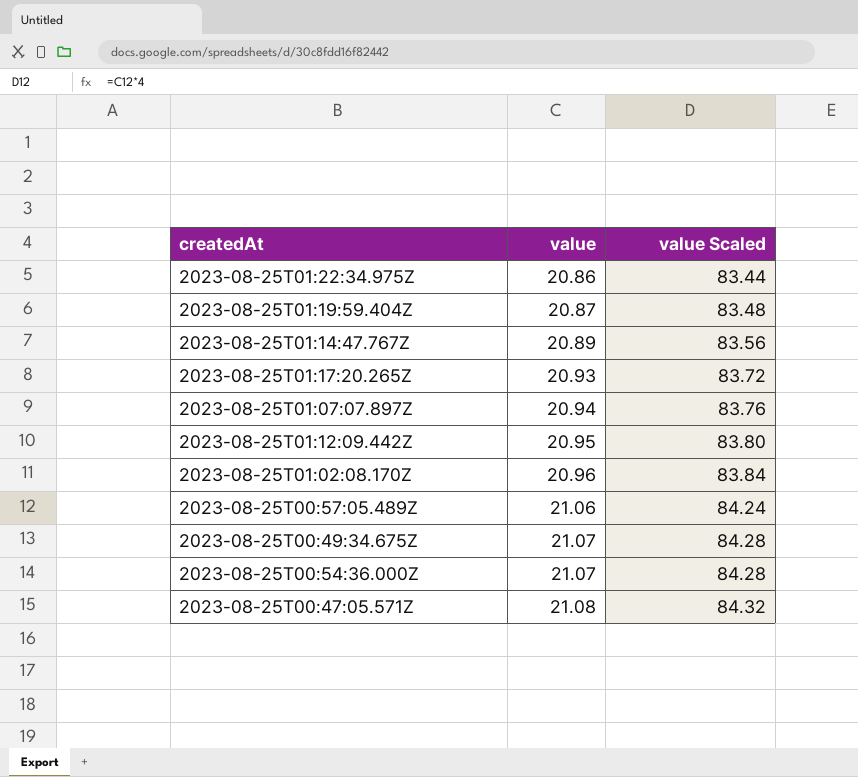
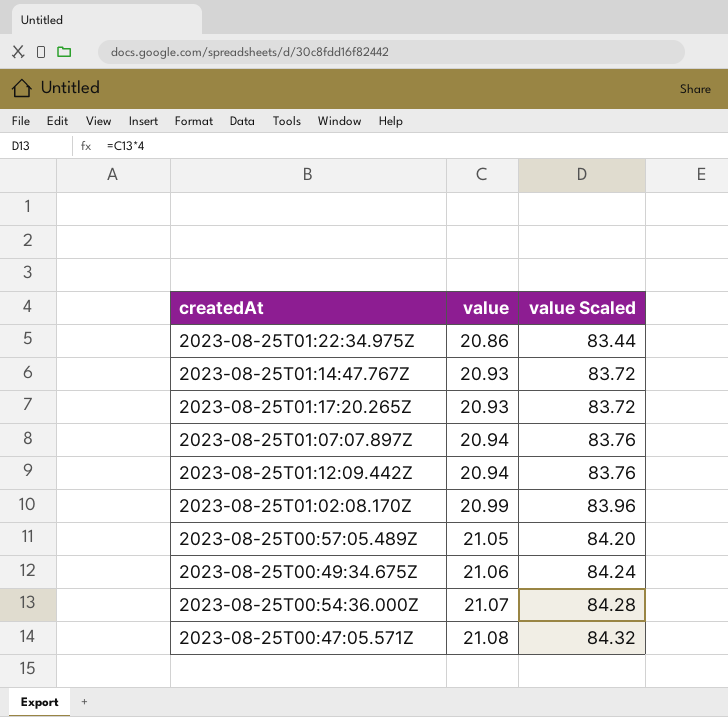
row 2023-08-25T01:19:59.404Z: 20.87 | 83.48 -> none
2023-08-25T01:14:47.767Z | value: 20.89 -> 20.93
2023-08-25T01:14:47.767Z | value Scaled: 83.56 -> 83.72
2023-08-25T01:12:09.442Z | value: 20.95 -> 20.94
2023-08-25T01:12:09.442Z | value Scaled: 83.80 -> 83.76
2023-08-25T01:02:08.170Z | value: 20.96 -> 20.99
2023-08-25T01:02:08.170Z | value Scaled: 83.84 -> 83.96
2023-08-25T00:57:05.489Z | value: 21.06 -> 21.05
2023-08-25T00:57:05.489Z | value Scaled: 84.24 -> 84.20
2023-08-25T00:49:34.675Z | value: 21.07 -> 21.06
2023-08-25T00:49:34.675Z | value Scaled: 84.28 -> 84.24

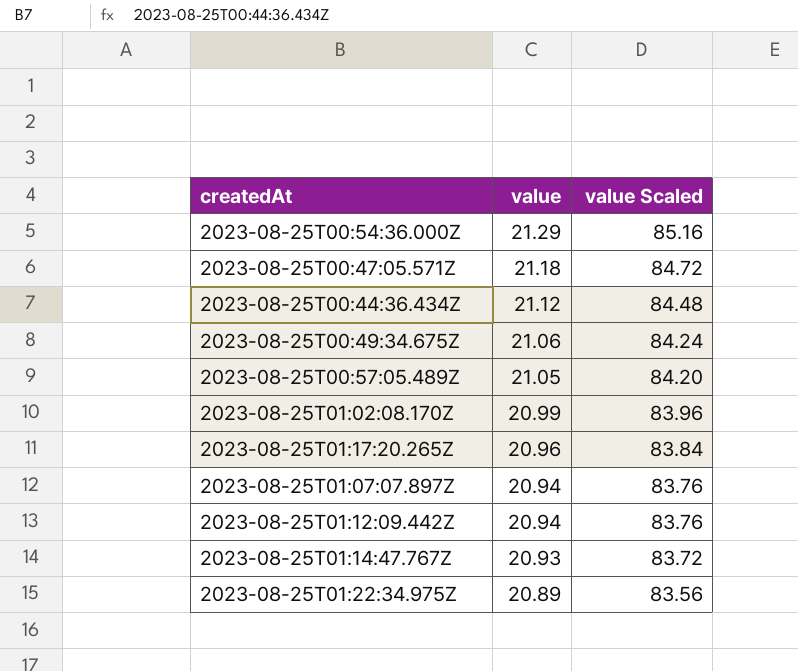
row order: value ascending -> value descending
2023-08-25T00:54:36.000Z | value: 21.07 -> 21.29
2023-08-25T00:54:36.000Z | value Scaled: 84.28 -> 85.16
2023-08-25T00:47:05.571Z | value: 21.08 -> 21.18
2023-08-25T00:47:05.571Z | value Scaled: 84.32 -> 84.72
row 2023-08-25T00:44:36.434Z: none -> 21.12 | 84.48
2023-08-25T01:17:20.265Z | value: 20.93 -> 20.96
2023-08-25T01:17:20.265Z | value Scaled: 83.72 -> 83.84
2023-08-25T01:22:34.975Z | value: 20.86 -> 20.89
2023-08-25T01:22:34.975Z | value Scaled: 83.44 -> 83.56

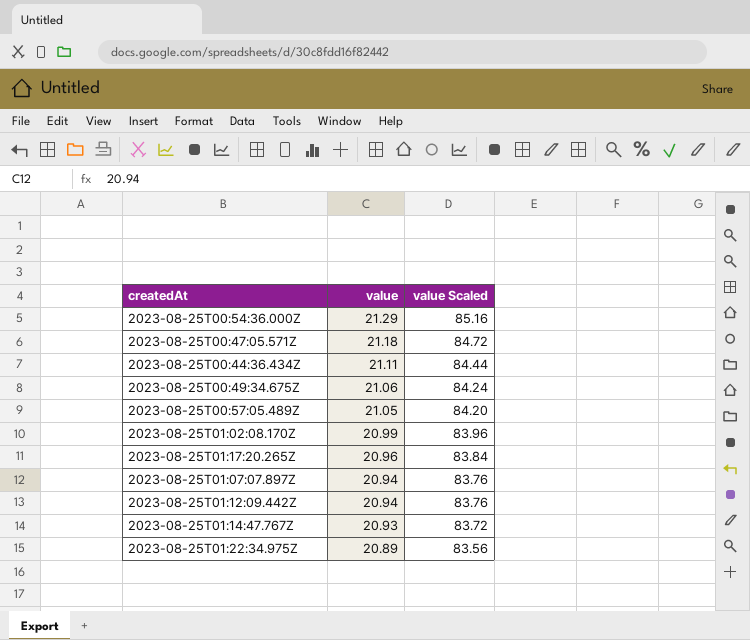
2023-08-25T00:44:36.434Z | value: 21.12 -> 21.11
2023-08-25T00:44:36.434Z | value Scaled: 84.48 -> 84.44

